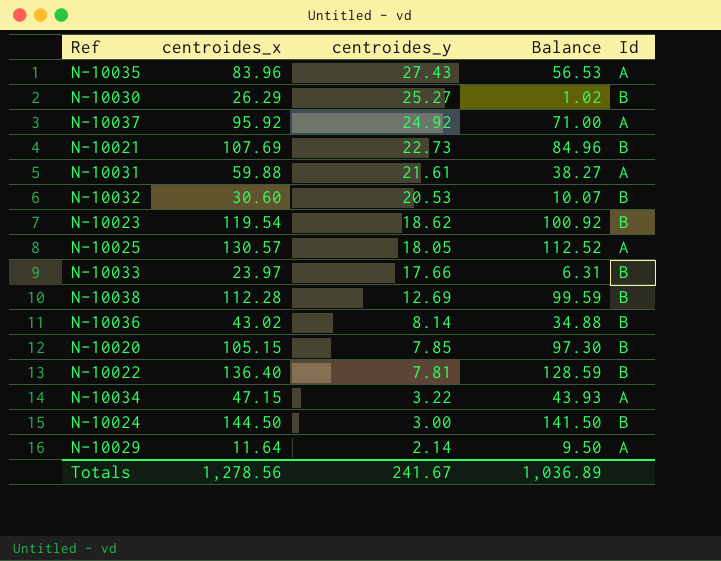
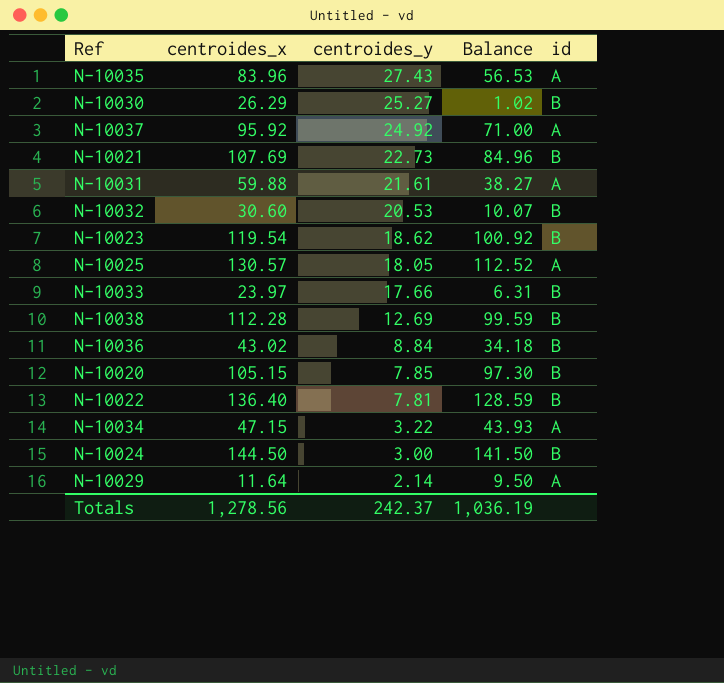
column name: Id -> id
N-10036 | centroides_y: 8.14 -> 8.84
N-10036 | Balance: 34.88 -> 34.18
Totals | centroides_y: 241.67 -> 242.37
Totals | Balance: 1,036.89 -> 1,036.19

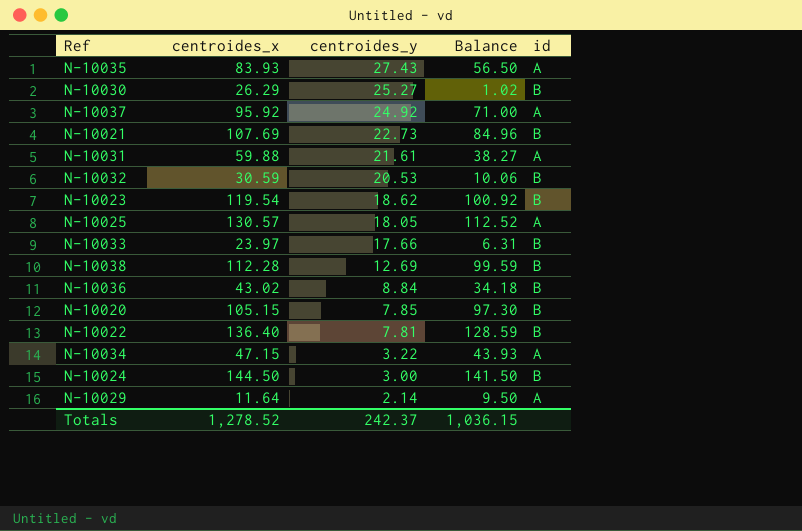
N-10035 | centroides_x: 83.96 -> 83.93
N-10035 | Balance: 56.53 -> 56.50
N-10032 | centroides_x: 30.60 -> 30.59
N-10032 | Balance: 10.07 -> 10.06
Totals | centroides_x: 1,278.56 -> 1,278.52
Totals | Balance: 1,036.19 -> 1,036.15

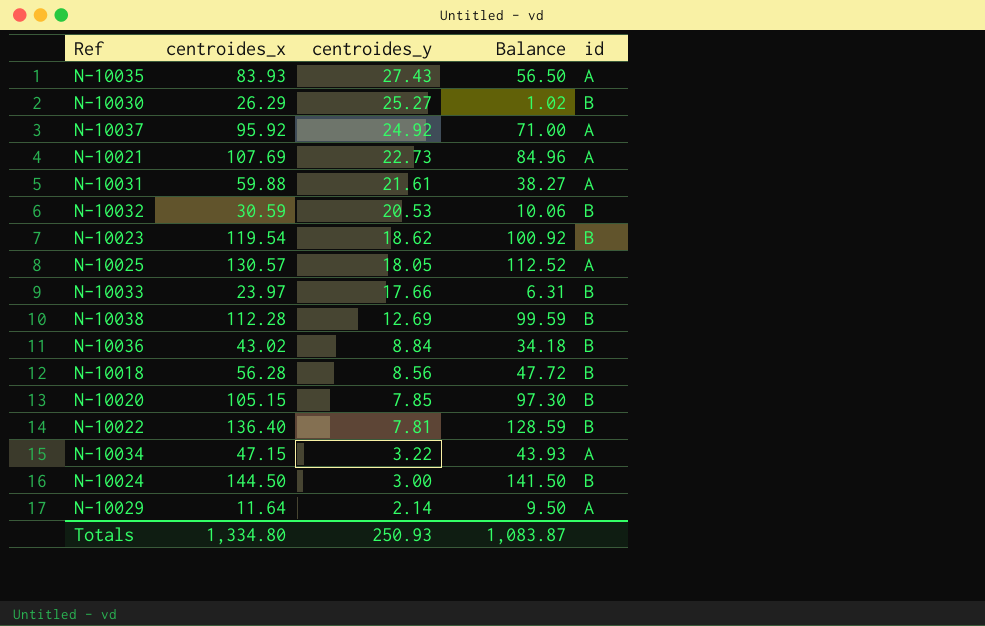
N-10021 | id: B -> A
row N-10018: none -> 56.28 | 8.56 | 47.72 | B
Totals | centroides_x: 1,278.52 -> 1,334.80
Totals | centroides_y: 242.37 -> 250.93
Totals | Balance: 1,036.15 -> 1,083.87

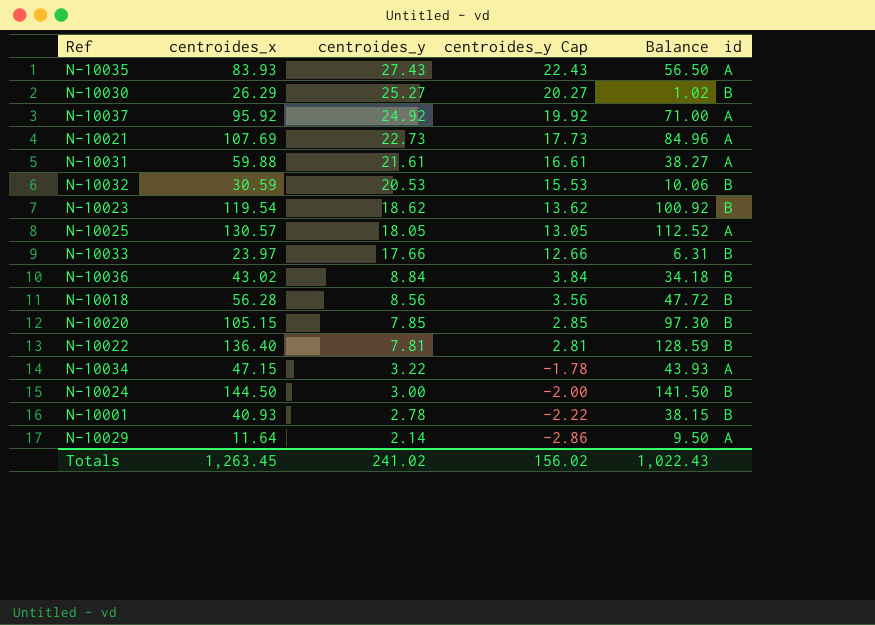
column centroides_y Cap | formula: none -> [centroides_y] - 5
row N-10038: 112.28 | 12.69 | 99.59 | B -> none
row N-10001: none -> 40.93 | 2.78 | -2.22 | 38.15 | B
Totals | centroides_x: 1,334.80 -> 1,263.45
Totals | centroides_y: 250.93 -> 241.02
Totals | Balance: 1,083.87 -> 1,022.43

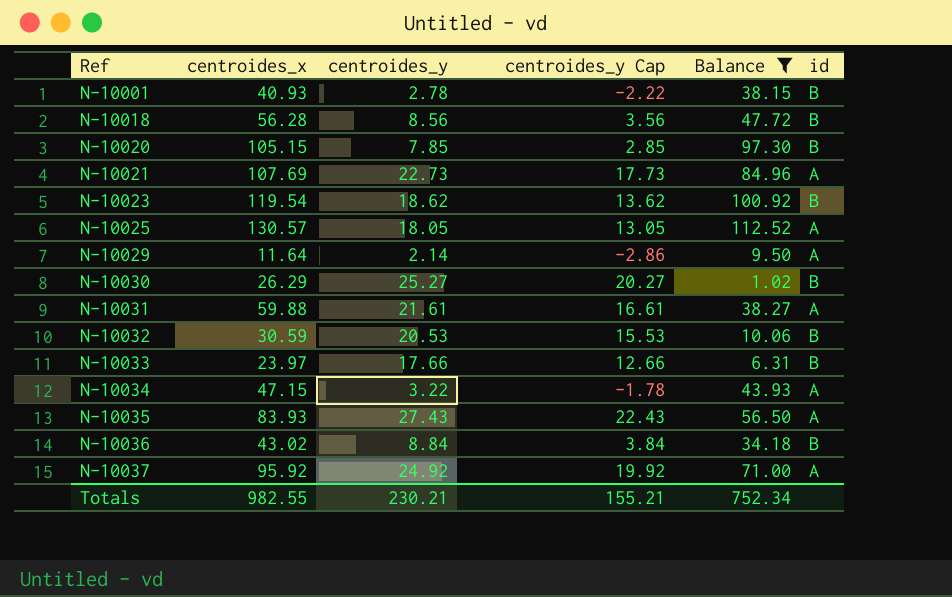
filter: none -> Balance <= 112.52
row order: centroides_y descending -> Ref ascending
Totals | centroides_x: 1,263.45 -> 982.55
Totals | centroides_y: 241.02 -> 230.21
Totals | centroides_y Cap: 156.02 -> 155.21
Totals | Balance: 1,022.43 -> 752.34

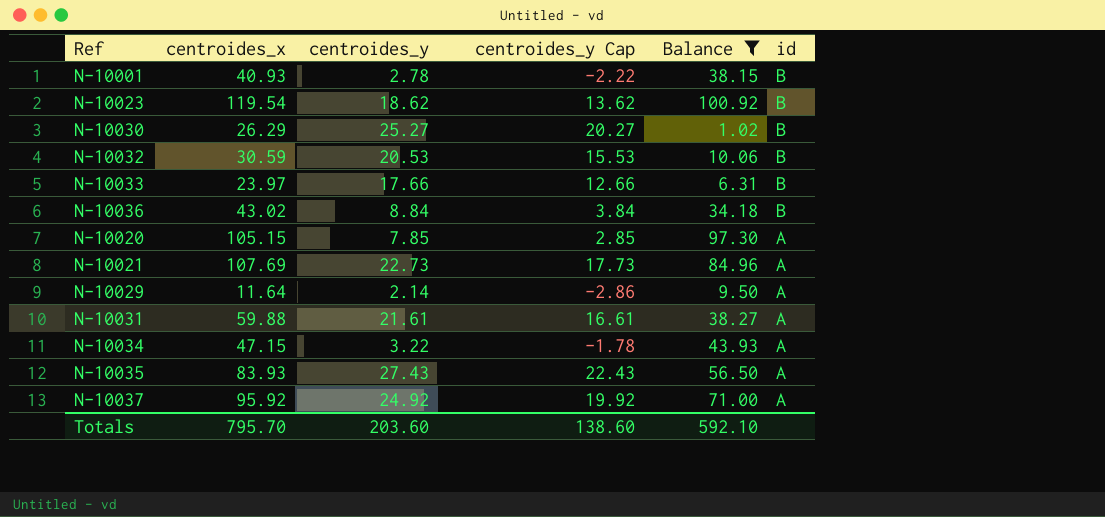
row order: Ref ascending -> id descending
row N-10018: 56.28 | 8.56 | 3.56 | 47.72 | B -> none
row N-10025: 130.57 | 18.05 | 13.05 | 112.52 | A -> none
N-10020 | id: B -> A
Totals | centroides_x: 982.55 -> 795.70
Totals | centroides_y: 230.21 -> 203.60
Totals | centroides_y Cap: 155.21 -> 138.60
Totals | Balance: 752.34 -> 592.10

